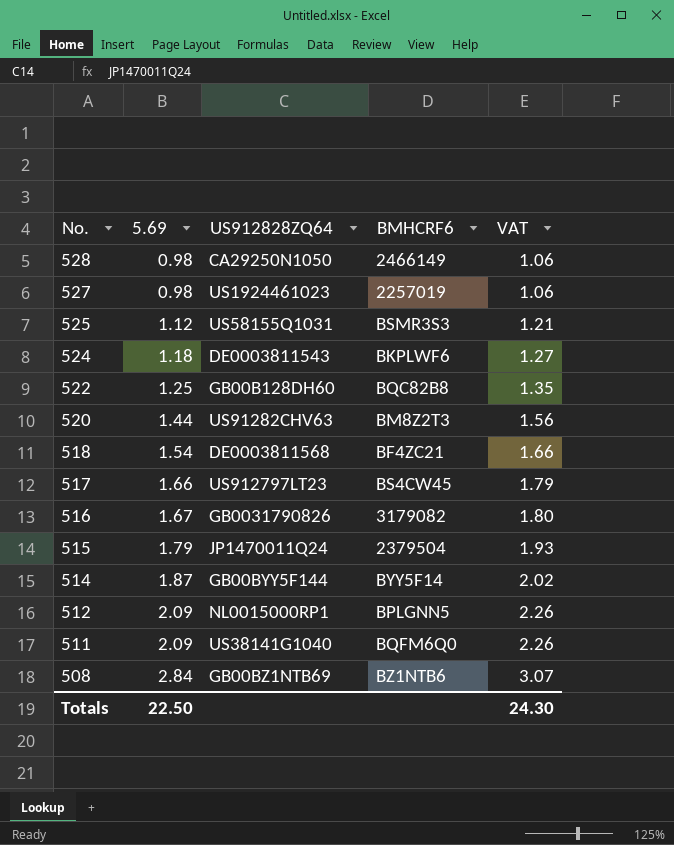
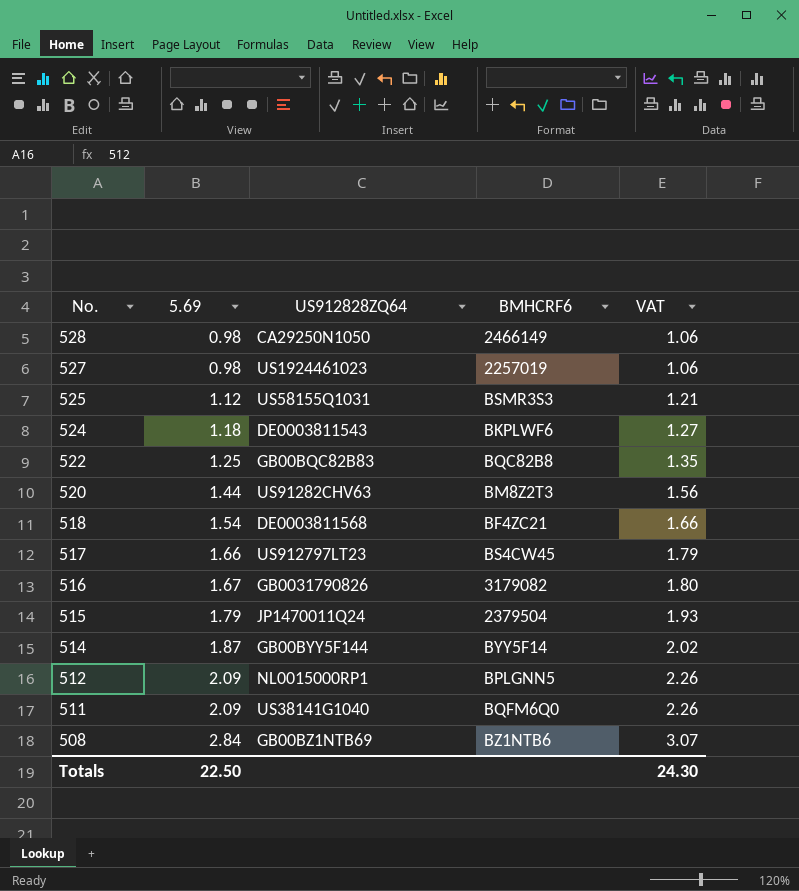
522 | US912828ZQ64: GB00B128DH60 -> GB00BQC82B83

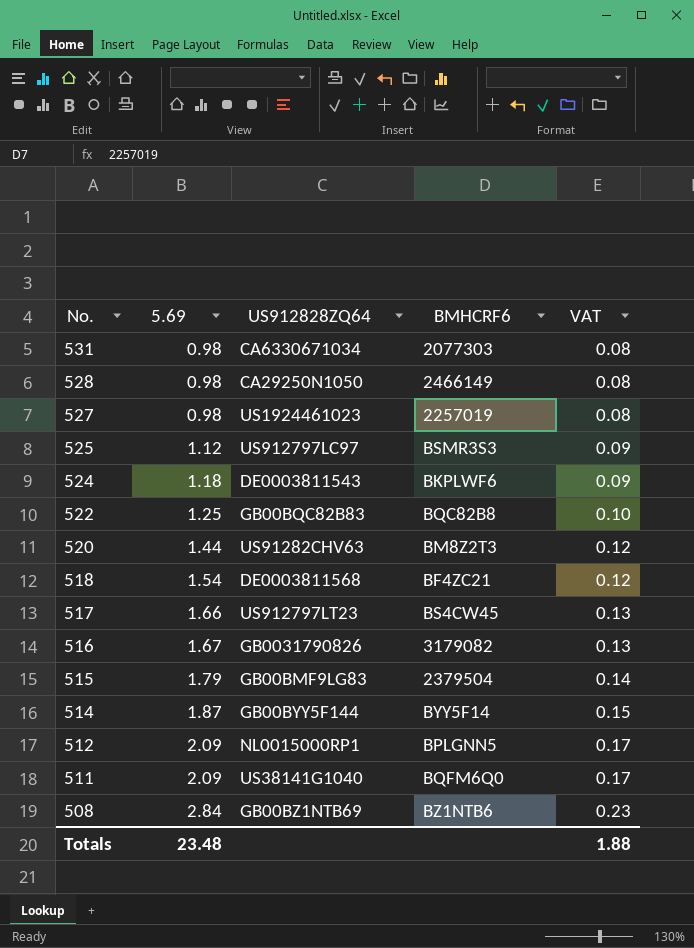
column VAT | formula: [5.69] * 1.08 -> [5.69] * 0.08
row 531: none -> 0.98 | CA6330671034 | 2077303 | 0.08
525 | US912828ZQ64: US58155Q1031 -> US912797LC97
515 | US912828ZQ64: JP1470011Q24 -> GB00BMF9LG83
Totals | 5.69: 22.50 -> 23.48
Totals | VAT: 24.30 -> 1.88

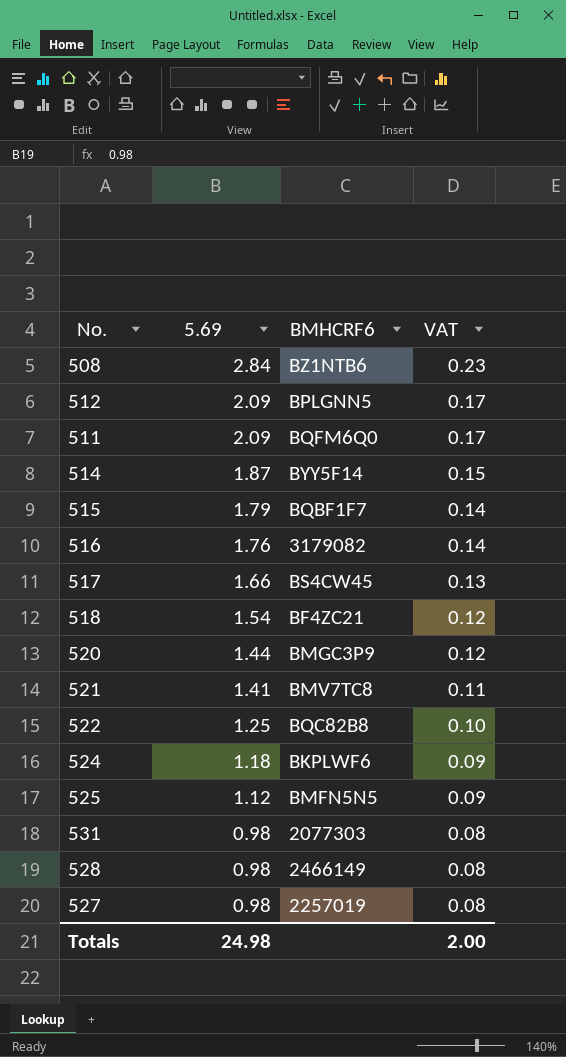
row order: No. descending -> 5.69 descending
column US912828ZQ64 | position: 3 -> none
515 | BMHCRF6: 2379504 -> BQBF1F7
516 | 5.69: 1.67 -> 1.76
516 | VAT: 0.13 -> 0.14
520 | BMHCRF6: BM8Z2T3 -> BMGC3P9
row 521: none -> 1.41 | BMV7TC8 | 0.11
525 | BMHCRF6: BSMR3S3 -> BMFN5N5
Totals | 5.69: 23.48 -> 24.98
Totals | VAT: 1.88 -> 2.00

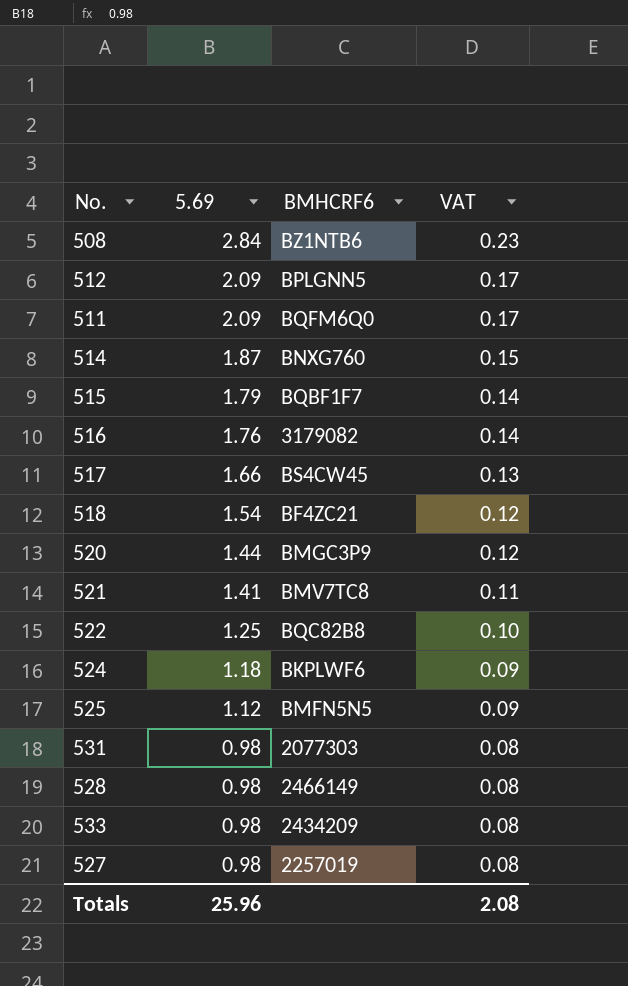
514 | BMHCRF6: BYY5F14 -> BNXG760
row 533: none -> 0.98 | 2434209 | 0.08
Totals | 5.69: 24.98 -> 25.96
Totals | VAT: 2.00 -> 2.08

